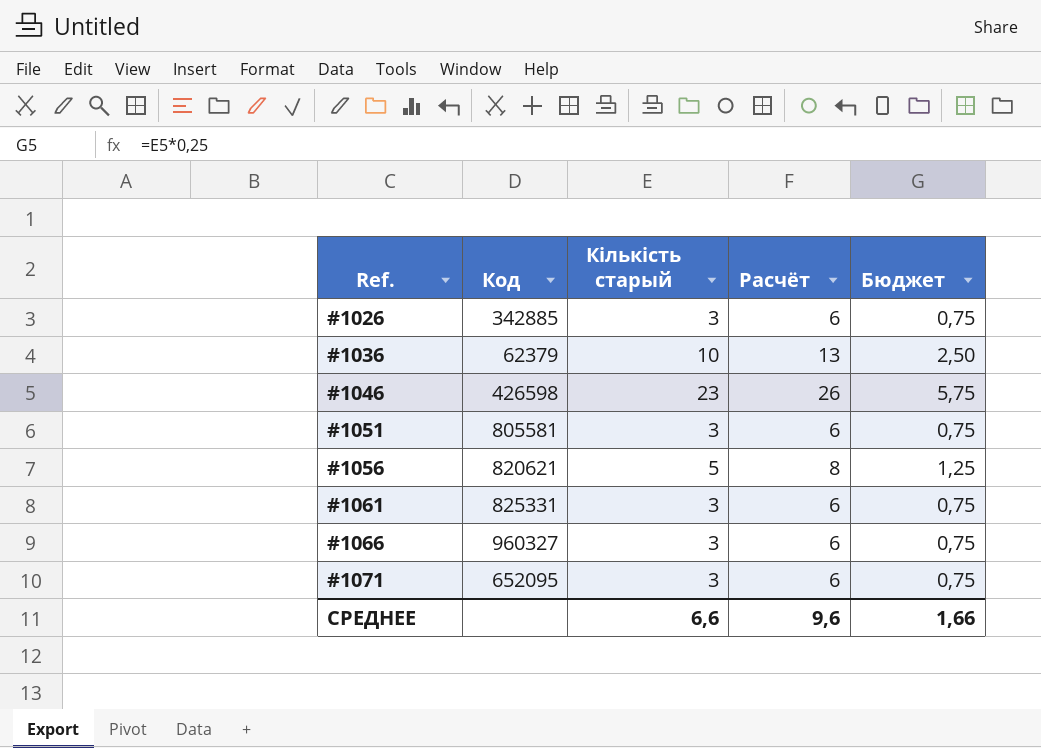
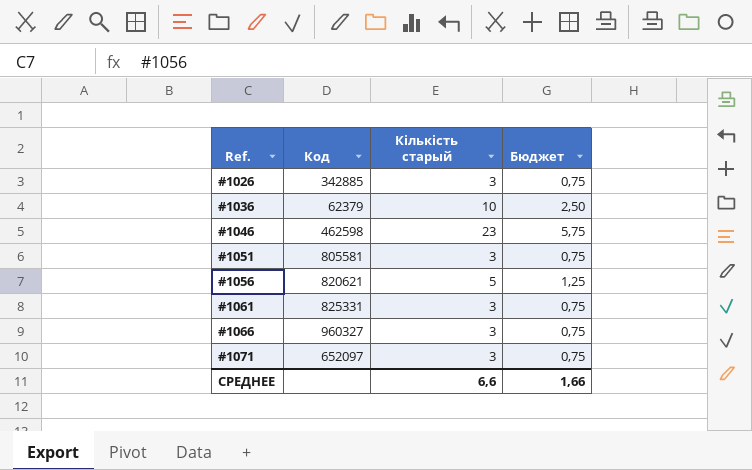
column Расчёт | formula: [Кількість старый] + 3 -> none
#1046 | Код: 426598 -> 462598
#1071 | Код: 652095 -> 652097

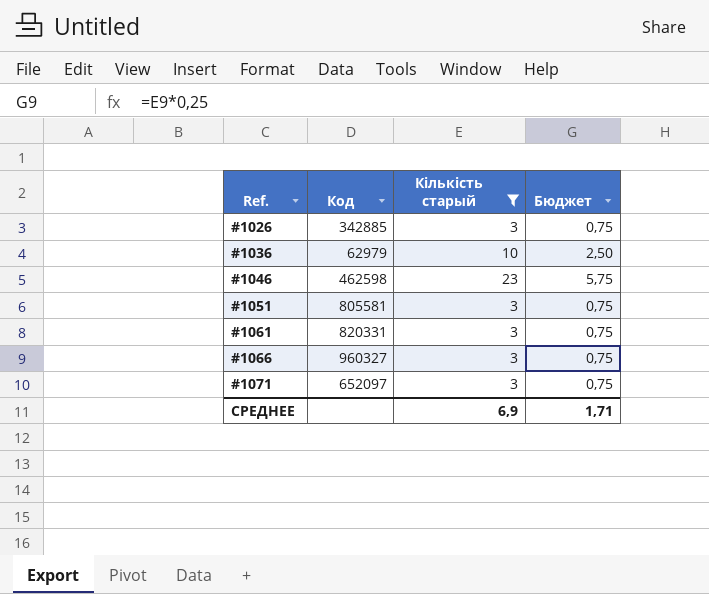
filter: none -> Кількість старый != 5
#1036 | Код: 62379 -> 62979
#1061 | Код: 825331 -> 820331
СРЕДНЕЕ | Кількість старый: 6,6 -> 6,9
СРЕДНЕЕ | Бюджет: 1,66 -> 1,71

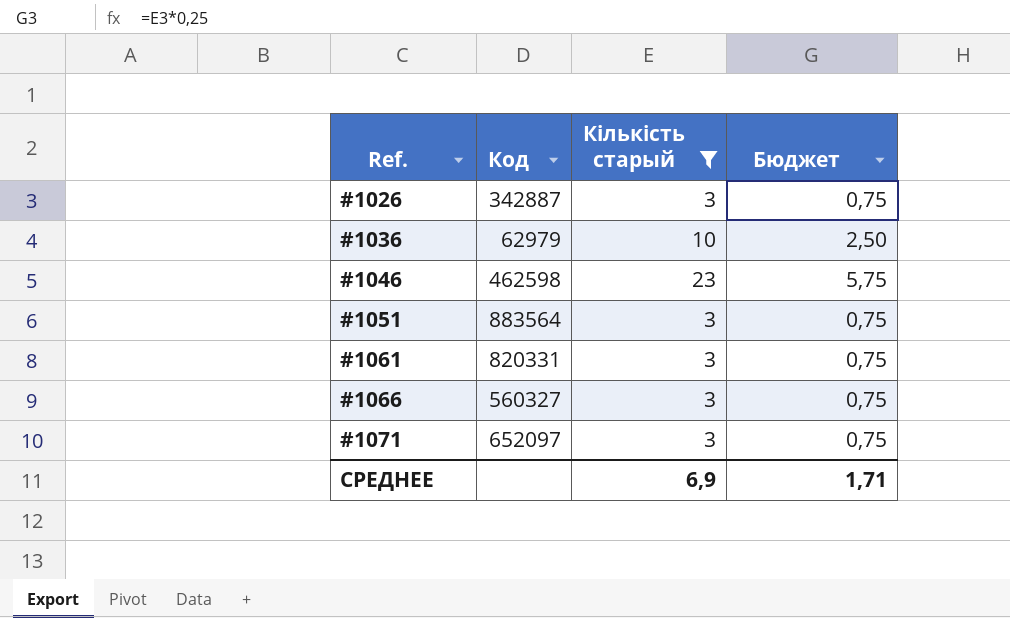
#1026 | Код: 342885 -> 342887
#1051 | Код: 805581 -> 883564
#1066 | Код: 960327 -> 560327

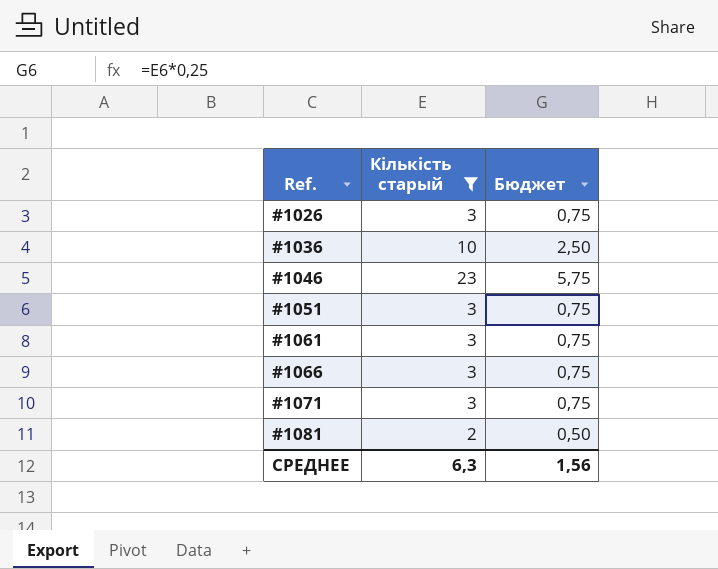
column Код | position: 2 -> none
row #1081: none -> 2 | 0,50
СРЕДНЕЕ | Кількість старый: 6,9 -> 6,3
СРЕДНЕЕ | Бюджет: 1,71 -> 1,56

